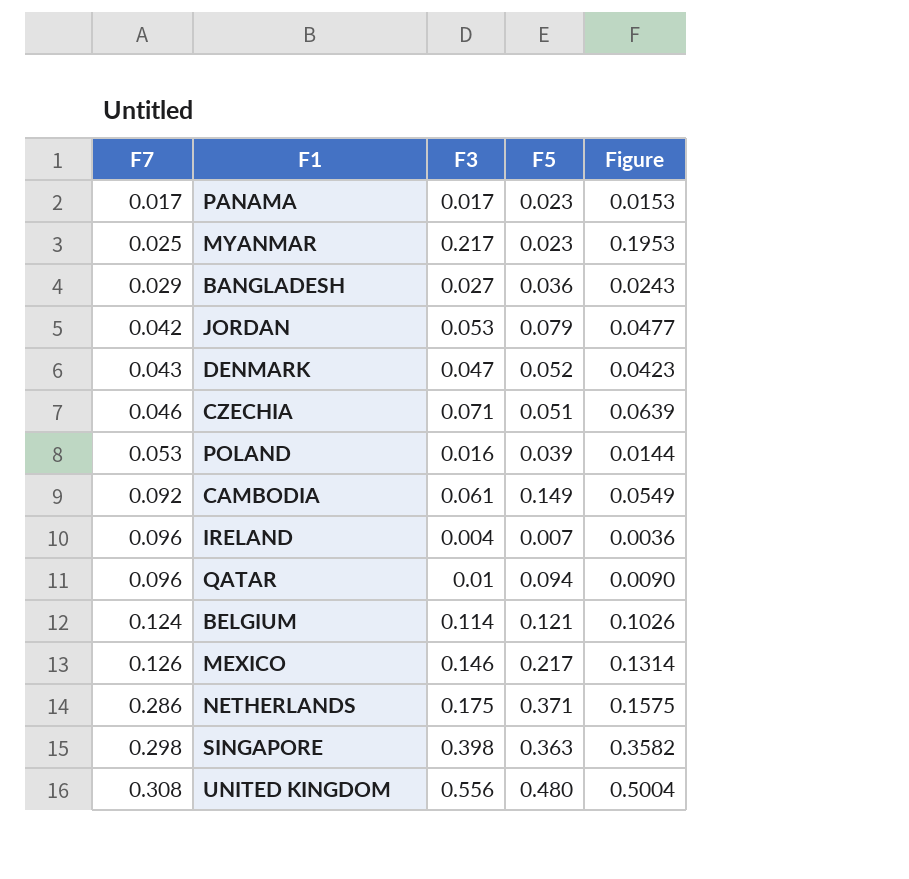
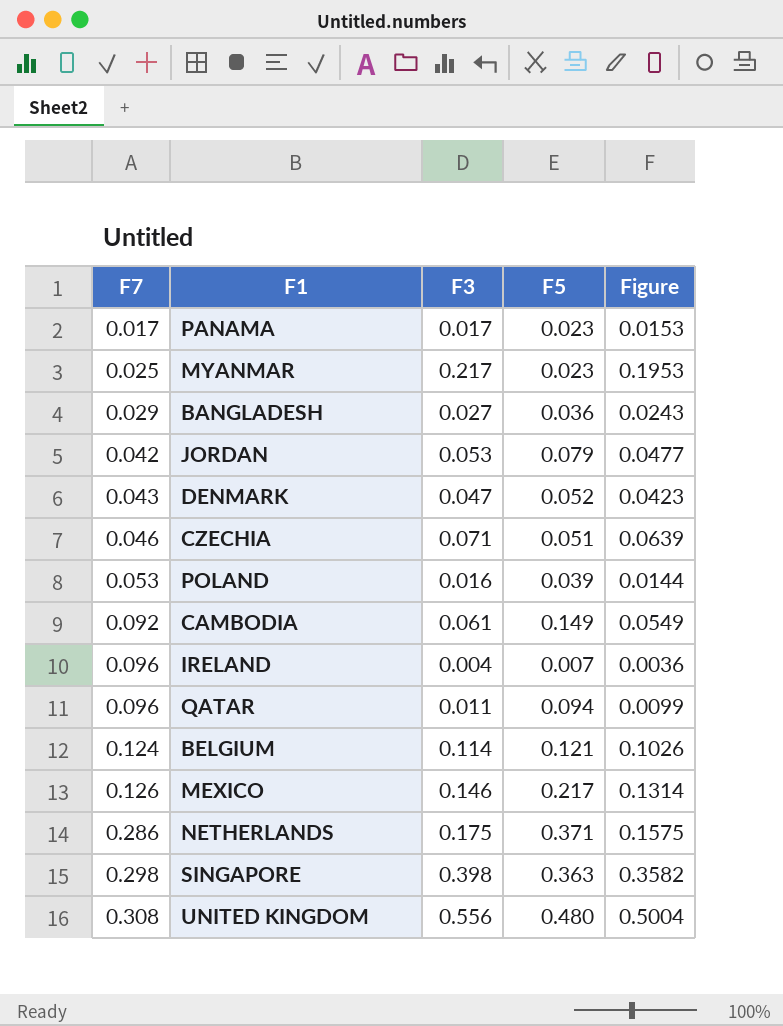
QATAR | F3: 0.01 -> 0.011
QATAR | Figure: 0.0090 -> 0.0099

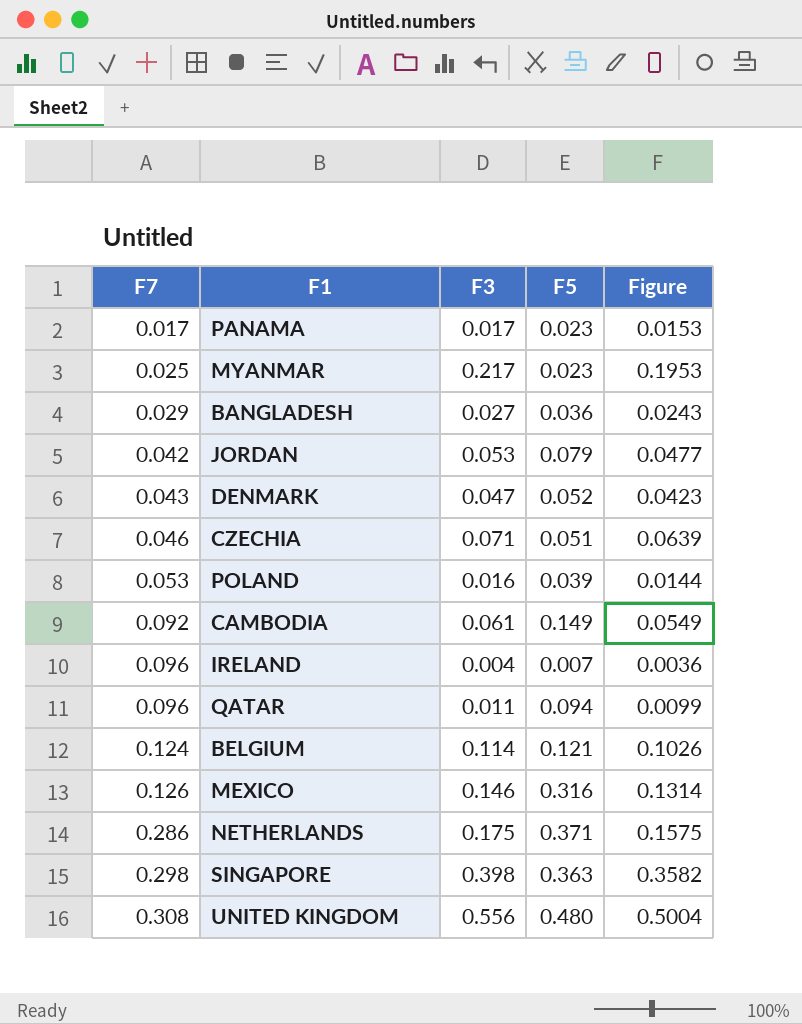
MEXICO | F5: 0.217 -> 0.316

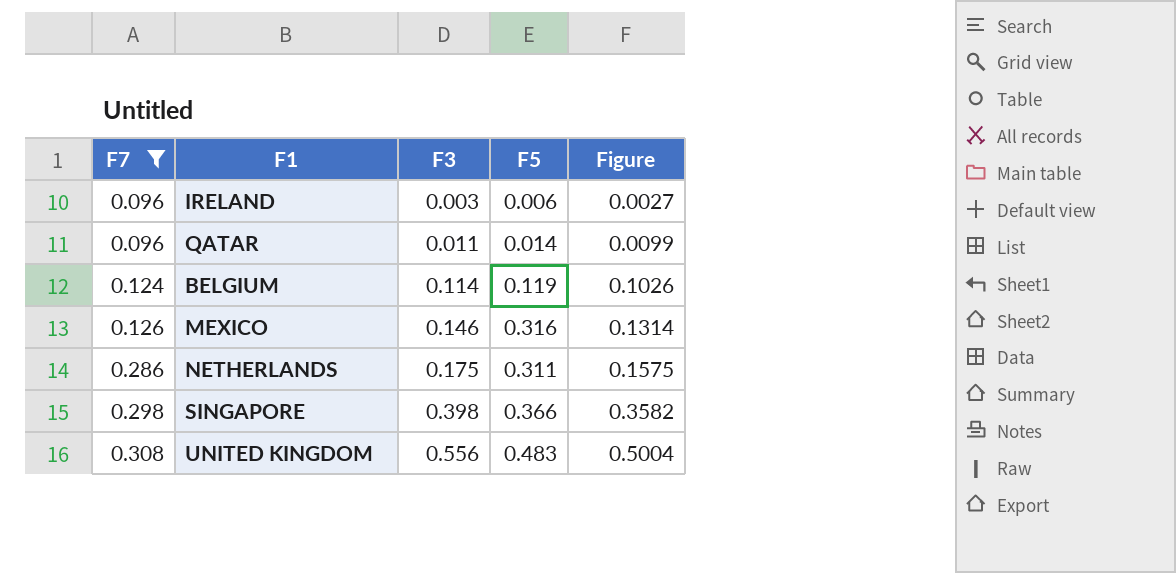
filter: none -> F7 >= 0.096
IRELAND | F3: 0.004 -> 0.003
IRELAND | F5: 0.007 -> 0.006
IRELAND | Figure: 0.0036 -> 0.0027
QATAR | F5: 0.094 -> 0.014
BELGIUM | F5: 0.121 -> 0.119
NETHERLANDS | F5: 0.371 -> 0.311
SINGAPORE | F5: 0.363 -> 0.366
UNITED KINGDOM | F5: 0.480 -> 0.483

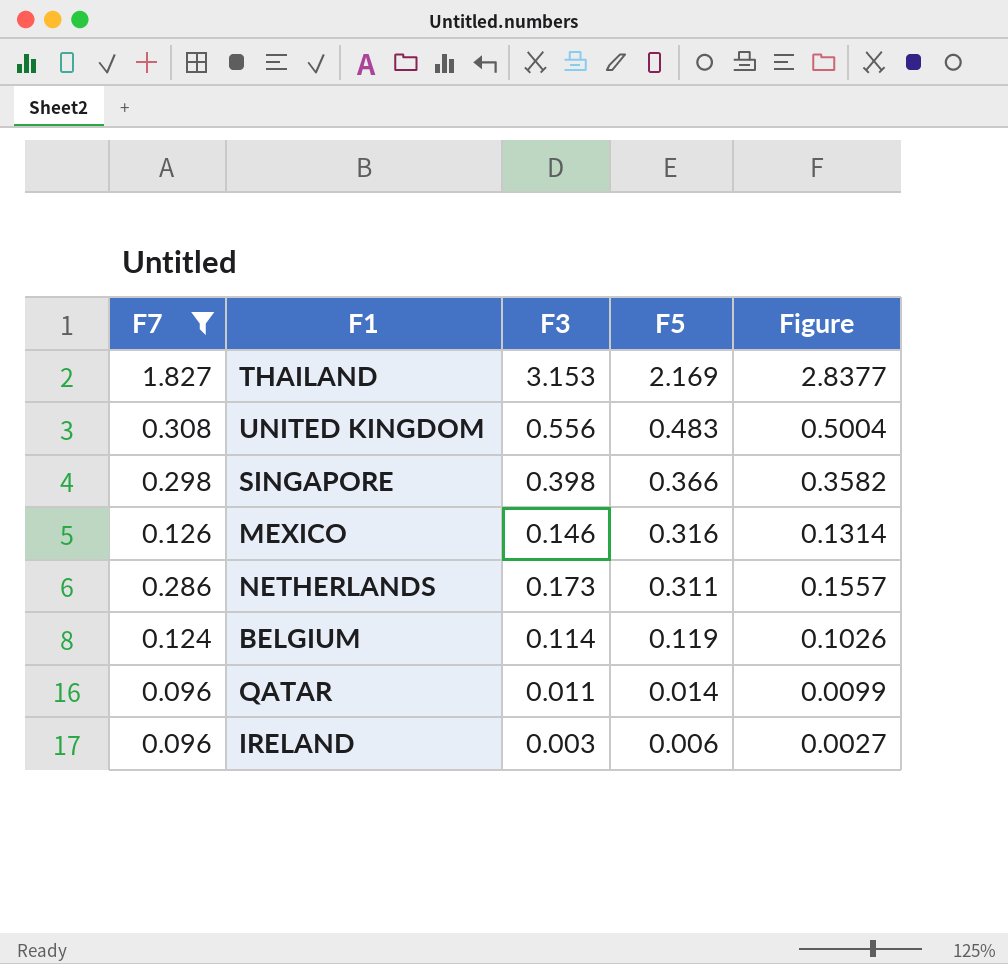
row order: F7 ascending -> F5 descending
row THAILAND: none -> 1.827 | 3.153 | 2.169 | 2.8377
NETHERLANDS | F3: 0.175 -> 0.173
NETHERLANDS | Figure: 0.1575 -> 0.1557

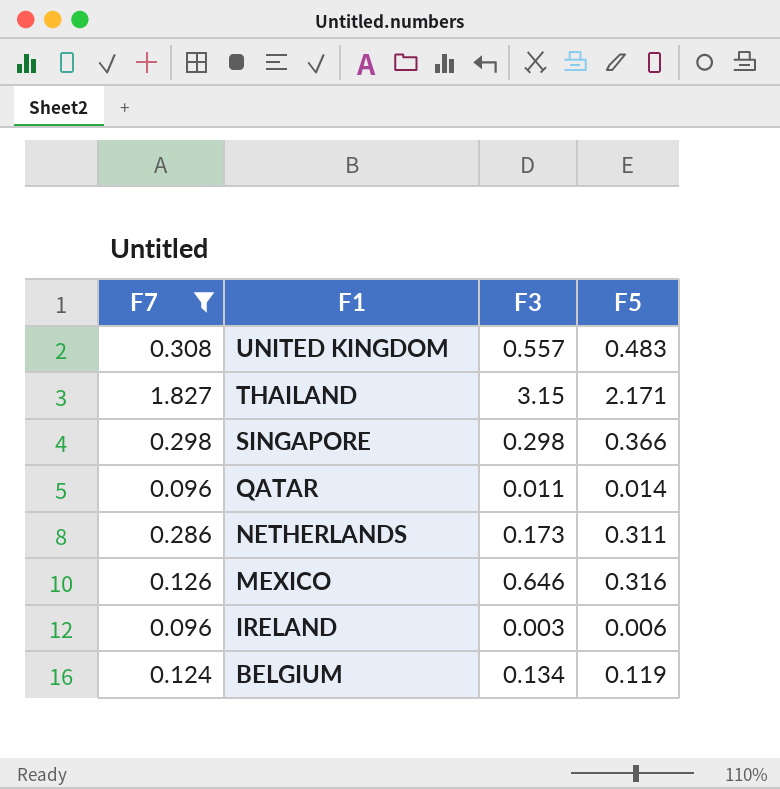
row order: F5 descending -> F1 descending
column Figure | formula: [F3] * 0.9 -> none
UNITED KINGDOM | F3: 0.556 -> 0.557
THAILAND | F3: 3.153 -> 3.15
THAILAND | F5: 2.169 -> 2.171
SINGAPORE | F3: 0.398 -> 0.298
MEXICO | F3: 0.146 -> 0.646
BELGIUM | F3: 0.114 -> 0.134

